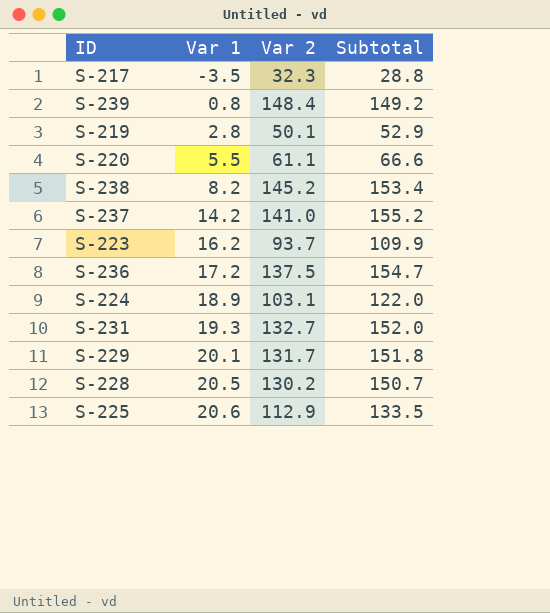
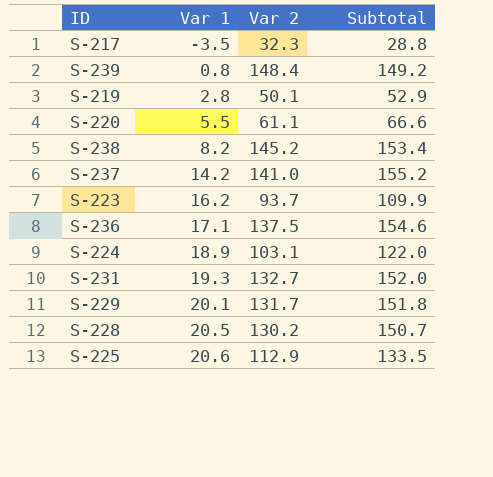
S-236 | Var 1: 17.2 -> 17.1
S-236 | Subtotal: 154.7 -> 154.6

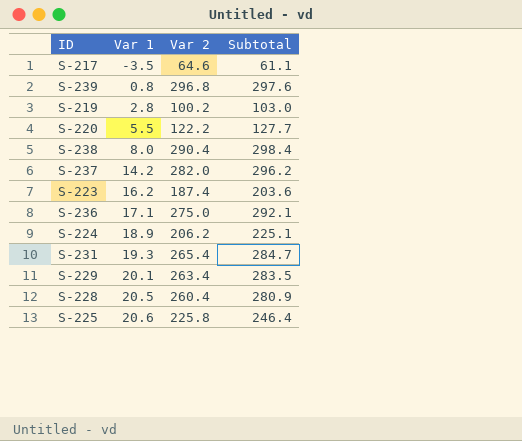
S-217 | Var 2: 32.3 -> 64.6
S-217 | Subtotal: 28.8 -> 61.1
S-239 | Var 2: 148.4 -> 296.8
S-239 | Subtotal: 149.2 -> 297.6
S-219 | Var 2: 50.1 -> 100.2
S-219 | Subtotal: 52.9 -> 103.0
S-220 | Var 2: 61.1 -> 122.2
S-220 | Subtotal: 66.6 -> 127.7
S-238 | Var 1: 8.2 -> 8.0
S-238 | Var 2: 145.2 -> 290.4
S-238 | Subtotal: 153.4 -> 298.4
S-237 | Var 2: 141.0 -> 282.0
S-237 | Subtotal: 155.2 -> 296.2
S-223 | Var 2: 93.7 -> 187.4
S-223 | Subtotal: 109.9 -> 203.6
S-236 | Var 2: 137.5 -> 275.0
S-236 | Subtotal: 154.6 -> 292.1
S-224 | Var 2: 103.1 -> 206.2
S-224 | Subtotal: 122.0 -> 225.1
S-231 | Var 2: 132.7 -> 265.4
S-231 | Subtotal: 152.0 -> 284.7
S-229 | Var 2: 131.7 -> 263.4
S-229 | Subtotal: 151.8 -> 283.5
S-228 | Var 2: 130.2 -> 260.4
S-228 | Subtotal: 150.7 -> 280.9
S-225 | Var 2: 112.9 -> 225.8
S-225 | Subtotal: 133.5 -> 246.4

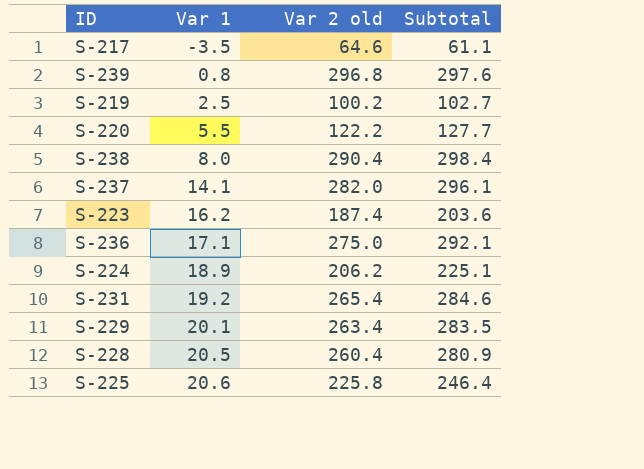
column name: Var 2 -> Var 2 old
S-219 | Var 1: 2.8 -> 2.5
S-219 | Subtotal: 103.0 -> 102.7
S-237 | Var 1: 14.2 -> 14.1
S-237 | Subtotal: 296.2 -> 296.1
S-231 | Var 1: 19.3 -> 19.2
S-231 | Subtotal: 284.7 -> 284.6

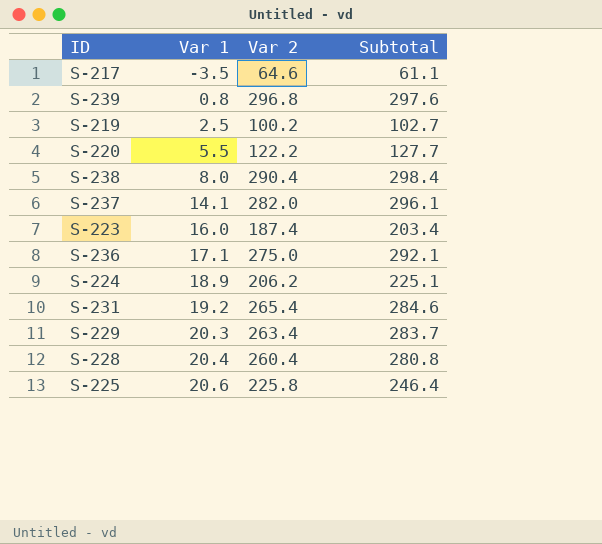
column name: Var 2 old -> Var 2
S-223 | Var 1: 16.2 -> 16.0
S-223 | Subtotal: 203.6 -> 203.4
S-229 | Var 1: 20.1 -> 20.3
S-229 | Subtotal: 283.5 -> 283.7
S-228 | Var 1: 20.5 -> 20.4
S-228 | Subtotal: 280.9 -> 280.8

